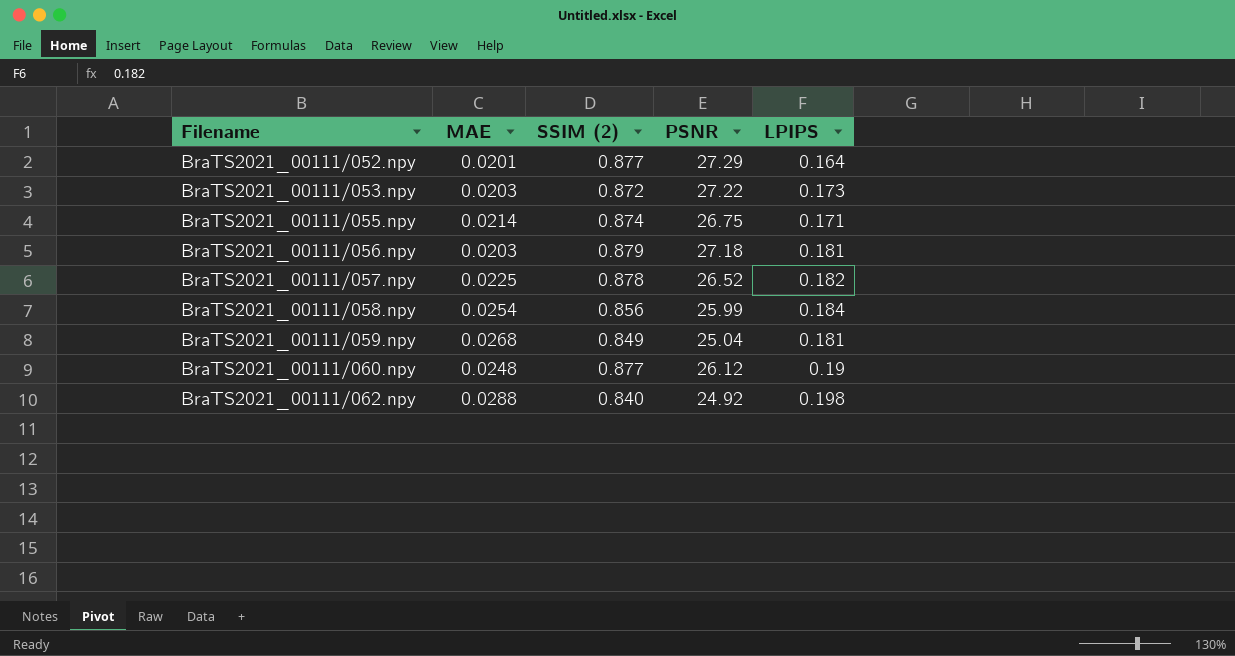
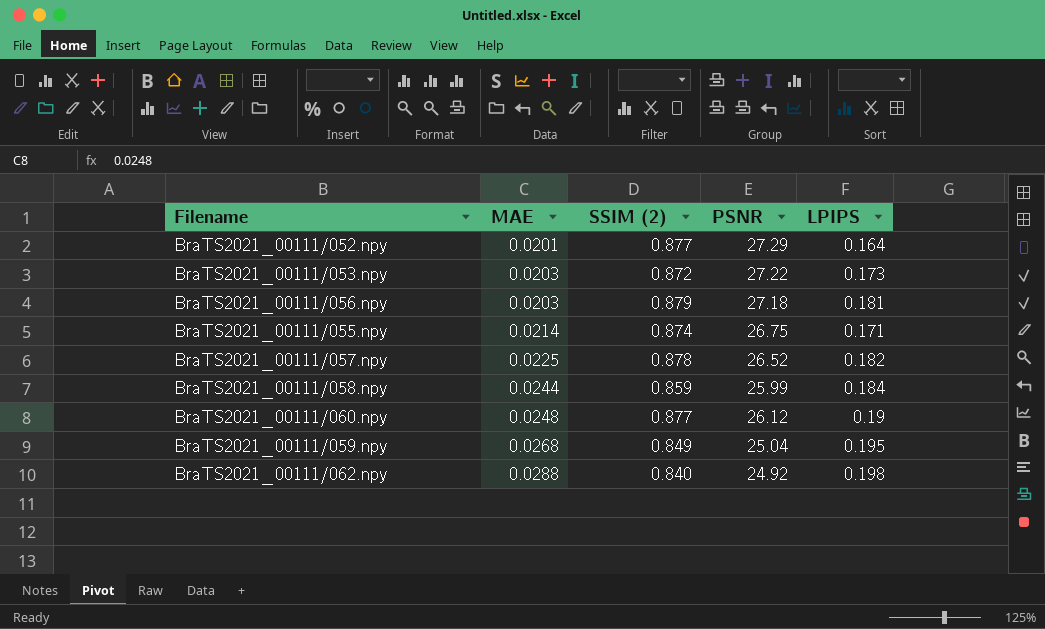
row order: Filename ascending -> MAE ascending
BraTS2021_00111/058.npy | MAE: 0.0254 -> 0.0244
BraTS2021_00111/058.npy | SSIM (2): 0.856 -> 0.859
BraTS2021_00111/059.npy | LPIPS: 0.181 -> 0.195

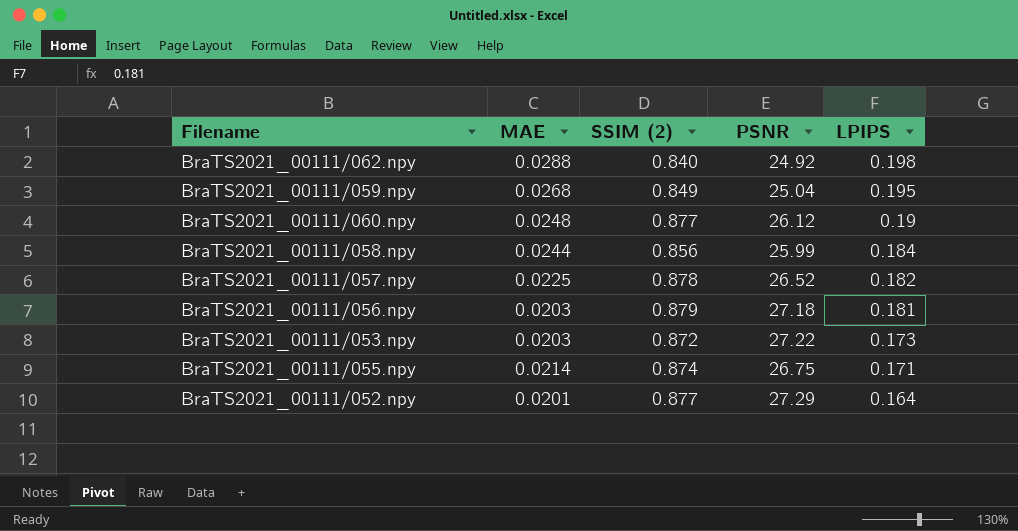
row order: MAE ascending -> LPIPS descending
BraTS2021_00111/058.npy | SSIM (2): 0.859 -> 0.856

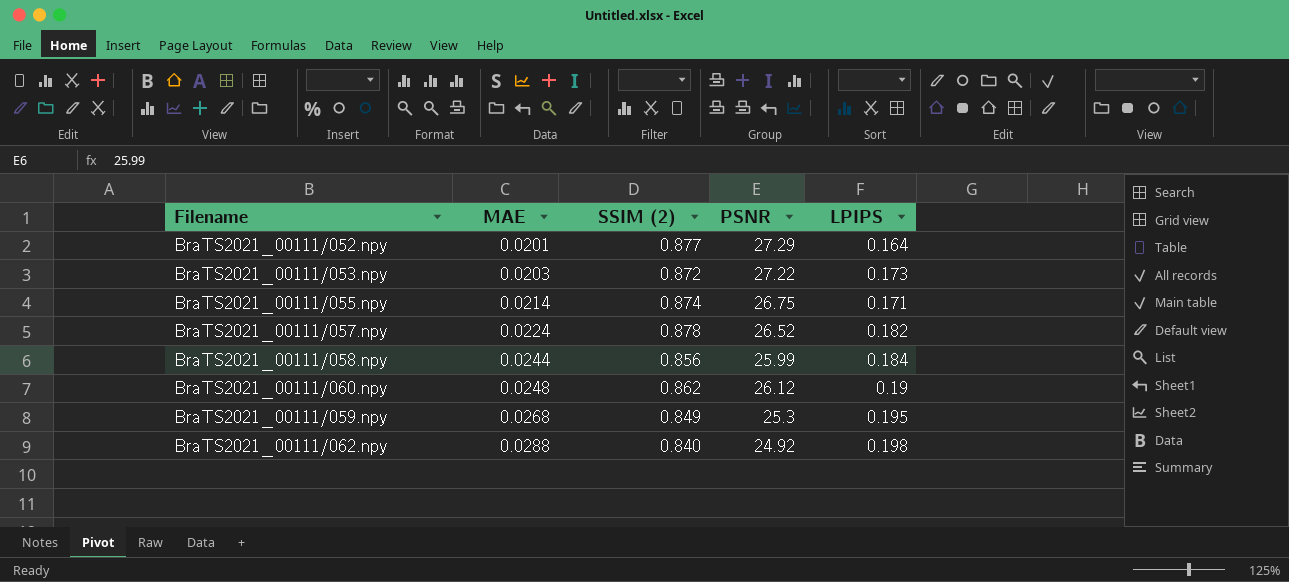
row order: LPIPS descending -> MAE ascending
row BraTS2021_00111/056.npy: 0.0203 | 0.879 | 27.18 | 0.181 -> none
BraTS2021_00111/057.npy | MAE: 0.0225 -> 0.0224
BraTS2021_00111/060.npy | SSIM (2): 0.877 -> 0.862
BraTS2021_00111/059.npy | PSNR: 25.04 -> 25.3

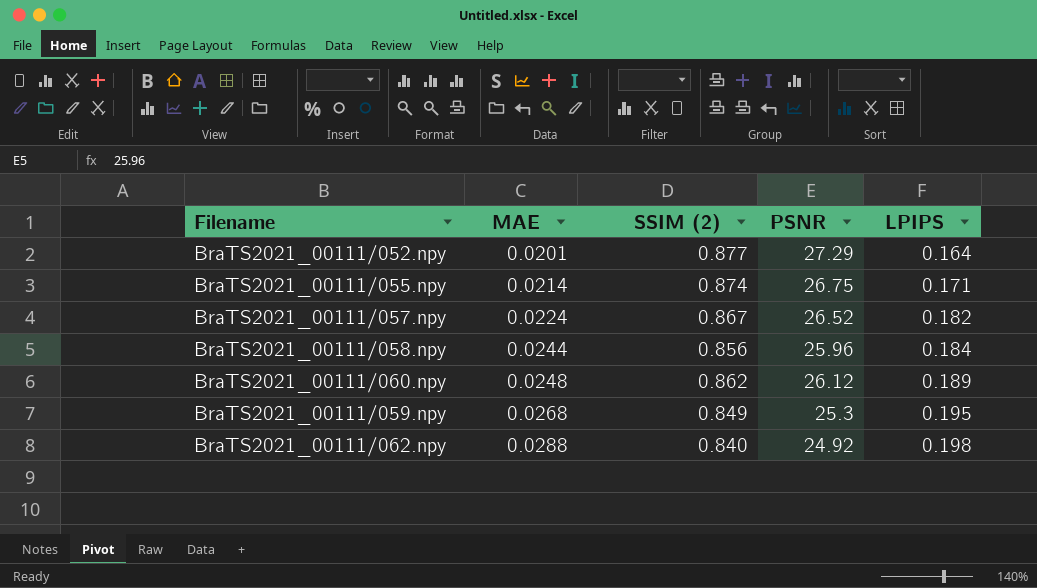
row BraTS2021_00111/053.npy: 0.0203 | 0.872 | 27.22 | 0.173 -> none
BraTS2021_00111/057.npy | SSIM (2): 0.878 -> 0.867
BraTS2021_00111/058.npy | PSNR: 25.99 -> 25.96
BraTS2021_00111/060.npy | LPIPS: 0.19 -> 0.189

